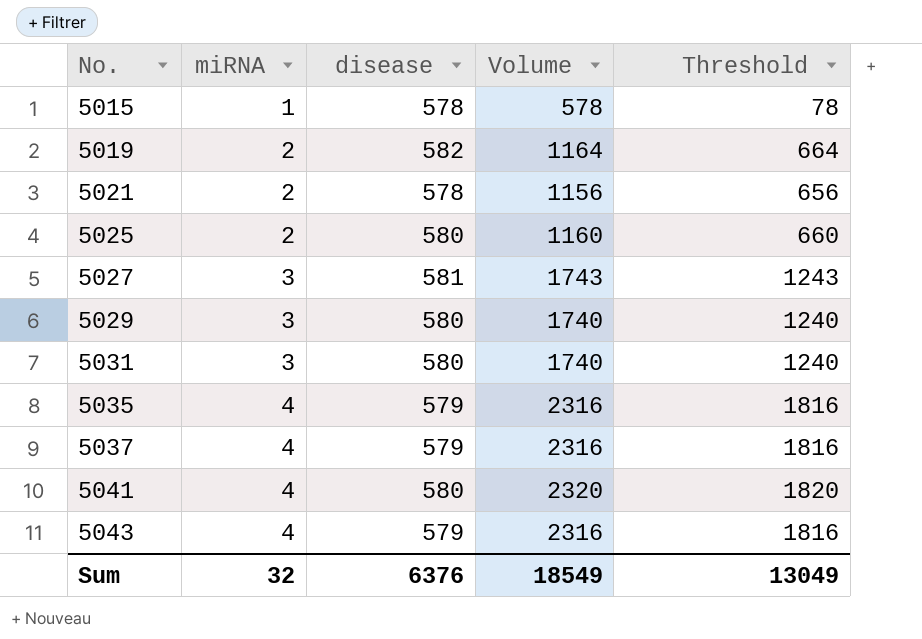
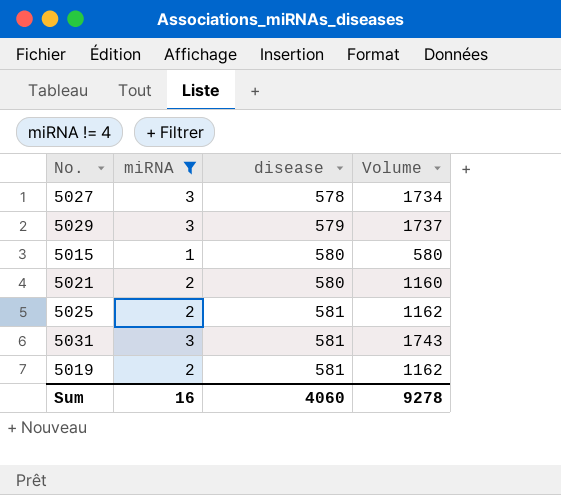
filter: none -> miRNA != 4
row order: No. ascending -> disease ascending
column Threshold | formula: [Volume] - 500 -> none
5027 | disease: 581 -> 578
5027 | Volume: 1743 -> 1734
5029 | disease: 580 -> 579
5029 | Volume: 1740 -> 1737
5015 | disease: 578 -> 580
5015 | Volume: 578 -> 580
5021 | disease: 578 -> 580
5021 | Volume: 1156 -> 1160
5025 | disease: 580 -> 581
5025 | Volume: 1160 -> 1162
5031 | disease: 580 -> 581
5031 | Volume: 1740 -> 1743
5019 | disease: 582 -> 581
5019 | Volume: 1164 -> 1162
Sum | miRNA: 32 -> 16
Sum | disease: 6376 -> 4060
Sum | Volume: 18549 -> 9278

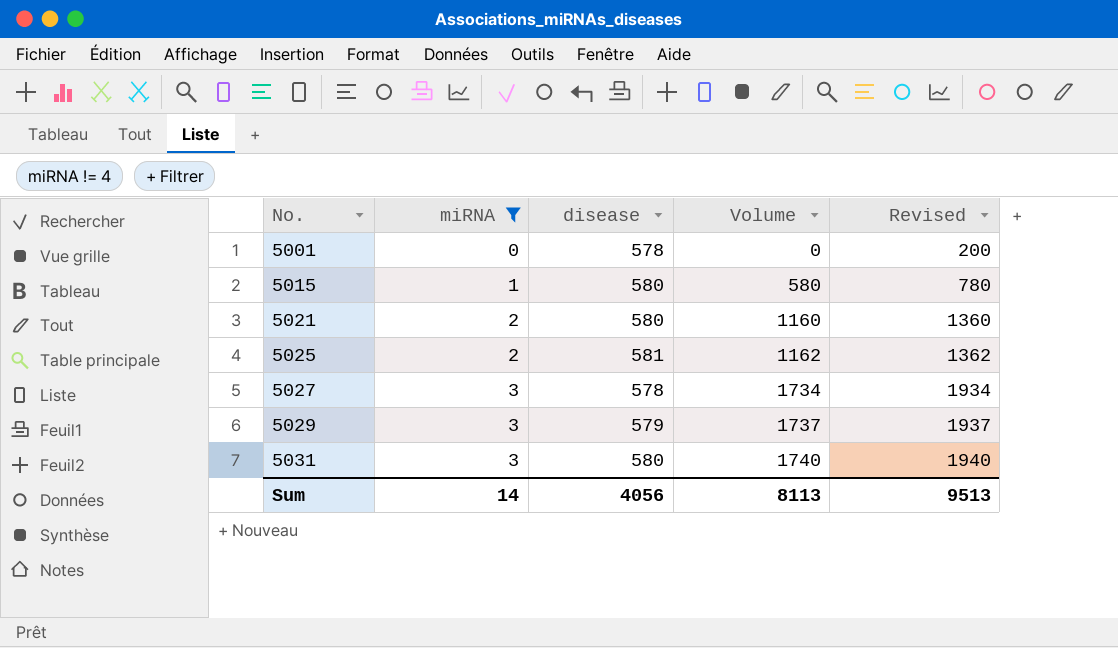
row order: disease ascending -> No. ascending
column Revised | formula: none -> [Volume] + 200
row 5019: 2 | 581 | 1162 -> none
row 5001: none -> 0 | 578 | 0 | 200
5031 | disease: 581 -> 580
5031 | Volume: 1743 -> 1740
Sum | miRNA: 16 -> 14
Sum | disease: 4060 -> 4056
Sum | Volume: 9278 -> 8113

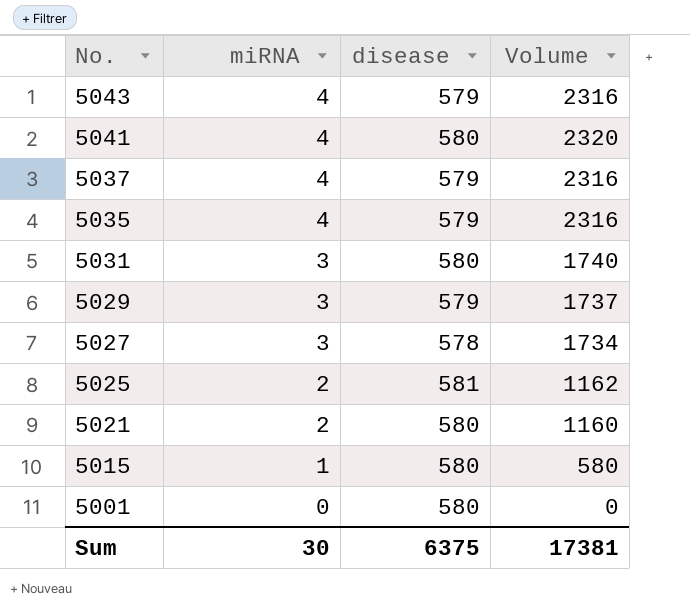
filter: miRNA != 4 -> none
row order: No. ascending -> No. descending
column Revised | formula: [Volume] + 200 -> none
5001 | disease: 578 -> 580
Sum | miRNA: 14 -> 30
Sum | disease: 4056 -> 6375
Sum | Volume: 8113 -> 17381

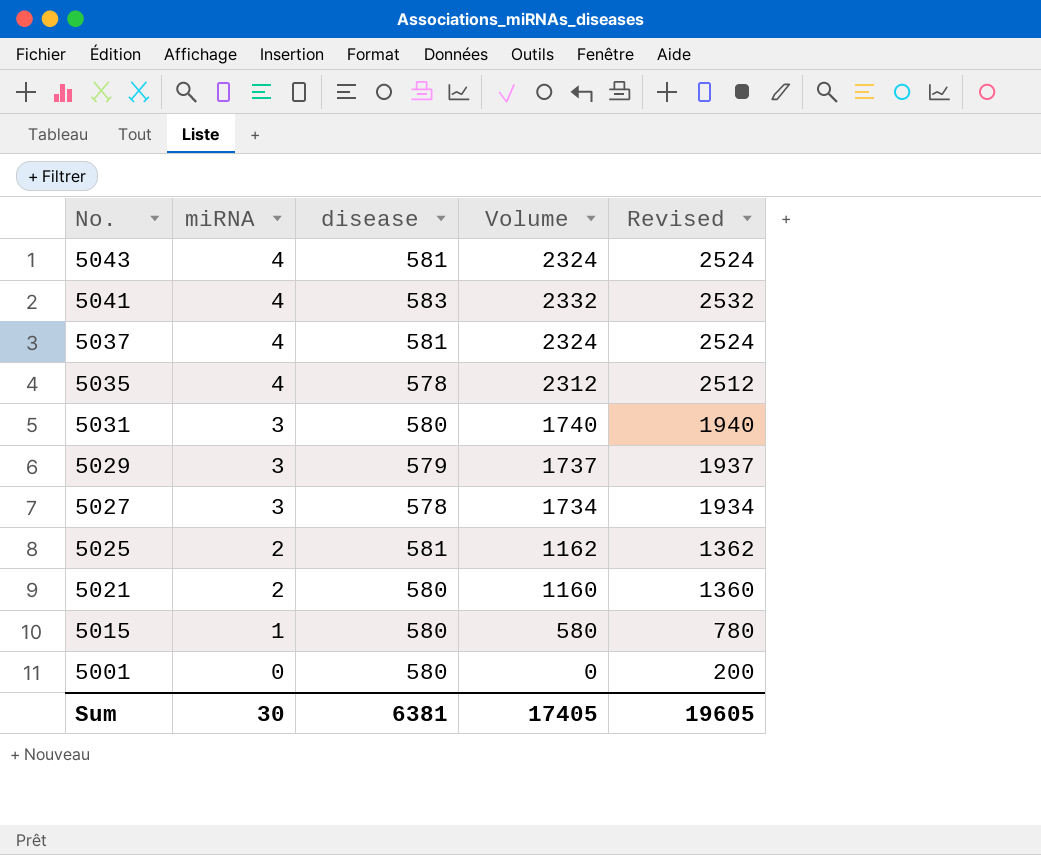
column Revised | formula: none -> [Volume] + 200
5043 | disease: 579 -> 581
5043 | Volume: 2316 -> 2324
5041 | disease: 580 -> 583
5041 | Volume: 2320 -> 2332
5037 | disease: 579 -> 581
5037 | Volume: 2316 -> 2324
5035 | disease: 579 -> 578
5035 | Volume: 2316 -> 2312
Sum | disease: 6375 -> 6381
Sum | Volume: 17381 -> 17405

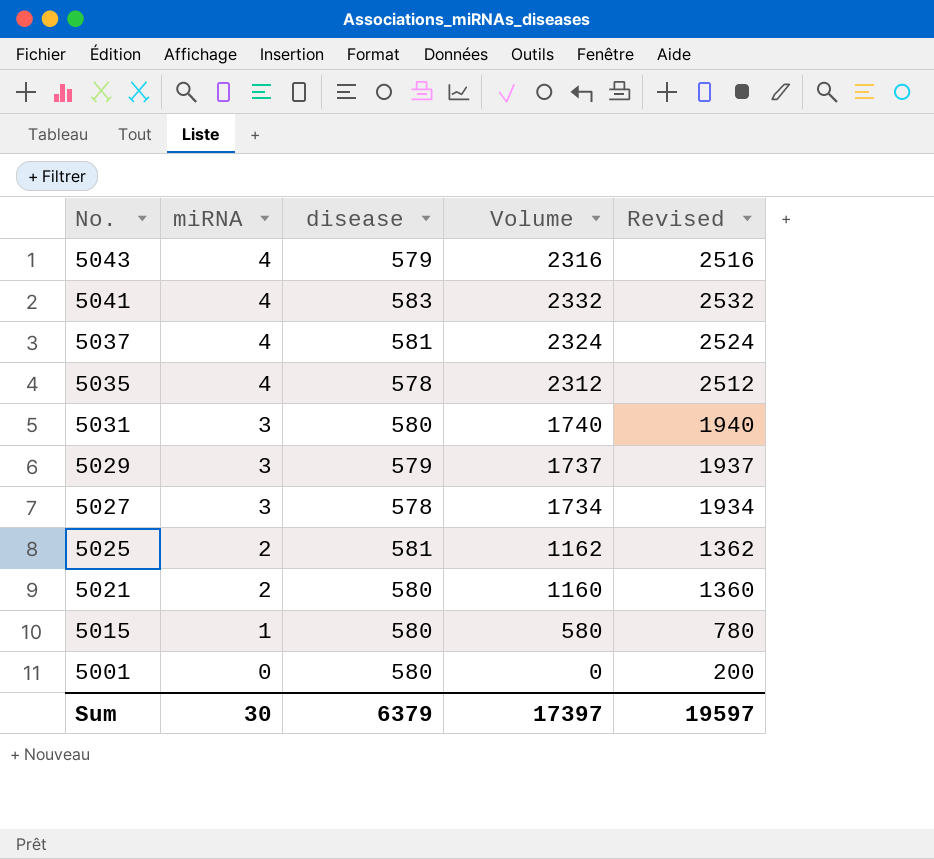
5043 | disease: 581 -> 579
5043 | Volume: 2324 -> 2316
5043 | Revised: 2524 -> 2516
Sum | disease: 6381 -> 6379
Sum | Volume: 17405 -> 17397
Sum | Revised: 19605 -> 19597

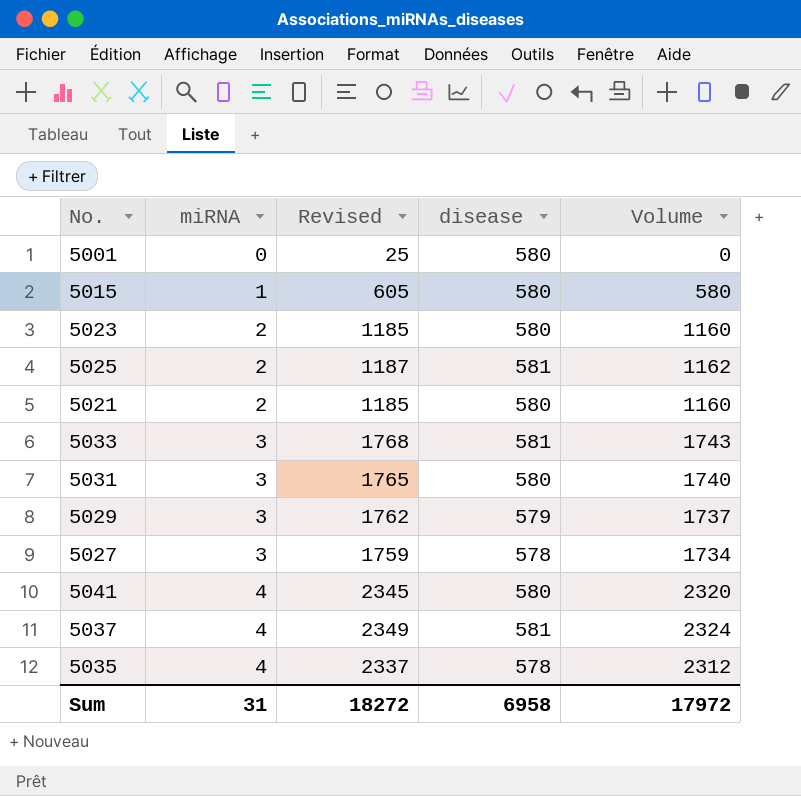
row order: No. descending -> miRNA ascending
column Revised | formula: [Volume] + 200 -> [Volume] + 25
column Revised | position: 5 -> 3
row 5043: 4 | 579 | 2316 | 2516 -> none
row 5023: none -> 2 | 1185 | 580 | 1160
row 5033: none -> 3 | 1768 | 581 | 1743
5041 | disease: 583 -> 580
5041 | Volume: 2332 -> 2320
Sum | miRNA: 30 -> 31
Sum | Revised: 19597 -> 18272
Sum | disease: 6379 -> 6958
Sum | Volume: 17397 -> 17972

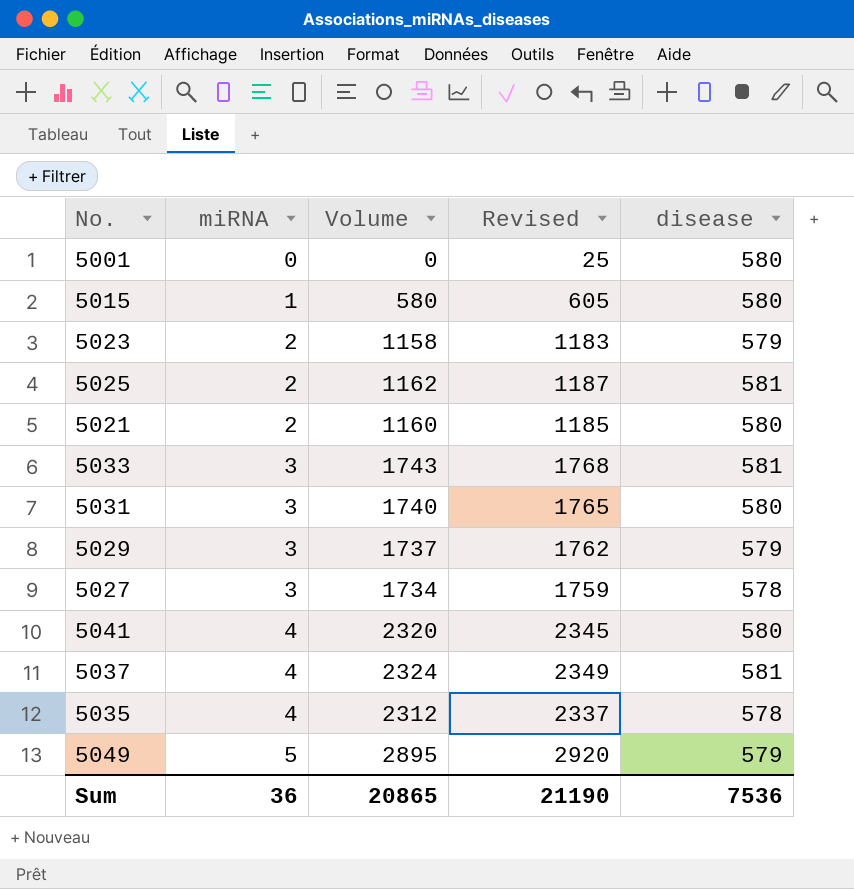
column Volume | position: 5 -> 3
5023 | Volume: 1160 -> 1158
5023 | Revised: 1185 -> 1183
5023 | disease: 580 -> 579
row 5049: none -> 5 | 2895 | 2920 | 579
Sum | miRNA: 31 -> 36
Sum | Volume: 17972 -> 20865
Sum | Revised: 18272 -> 21190
Sum | disease: 6958 -> 7536

